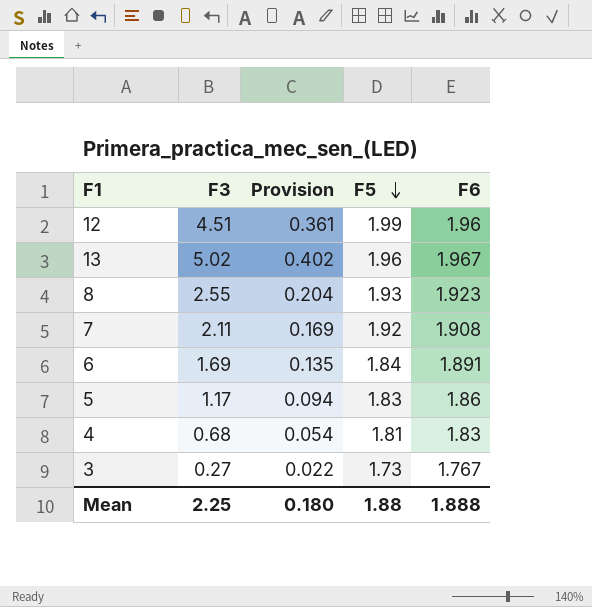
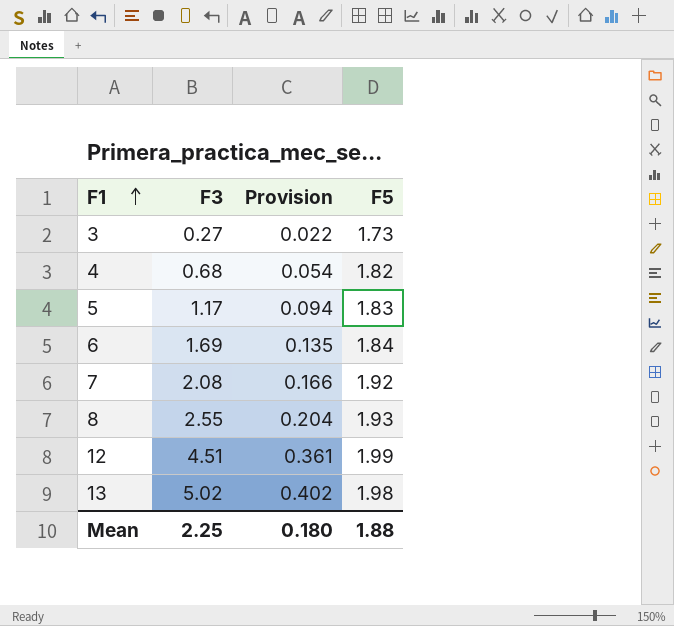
row order: F5 descending -> F1 ascending
column F6 | position: 5 -> none
4 | F5: 1.81 -> 1.82
7 | F3: 2.11 -> 2.08
7 | Provision: 0.169 -> 0.166
13 | F5: 1.96 -> 1.98

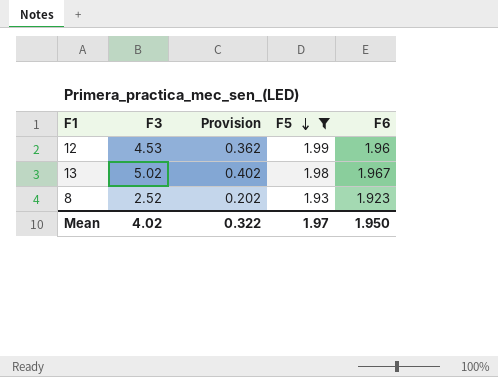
filter: none -> F5 >= 1.93
row order: F1 ascending -> F5 descending
column F6 | position: none -> 5
12 | F3: 4.51 -> 4.53
12 | Provision: 0.361 -> 0.362
8 | F3: 2.55 -> 2.52
8 | Provision: 0.204 -> 0.202
Mean | F3: 2.25 -> 4.02
Mean | Provision: 0.180 -> 0.322
Mean | F5: 1.88 -> 1.97

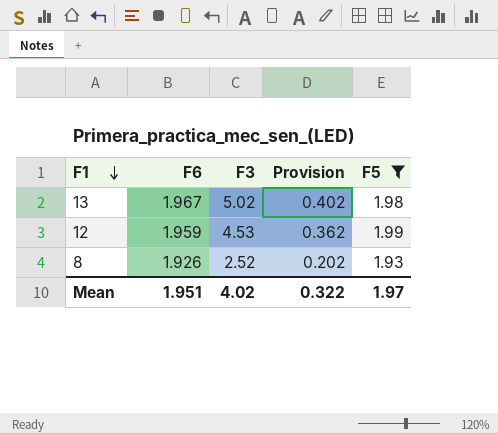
row order: F5 descending -> F1 descending
column F6 | position: 5 -> 2
12 | F6: 1.96 -> 1.959
8 | F6: 1.923 -> 1.926
Mean | F6: 1.950 -> 1.951

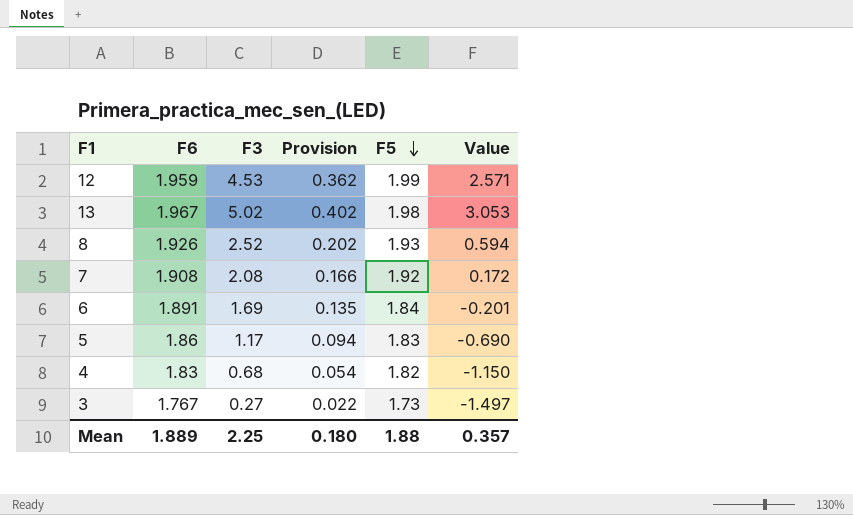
filter: F5 >= 1.93 -> none
row order: F1 descending -> F5 descending
column Value | formula: none -> [F3] - [F6]
Mean | F6: 1.951 -> 1.889
Mean | F3: 4.02 -> 2.25
Mean | Provision: 0.322 -> 0.180
Mean | F5: 1.97 -> 1.88

